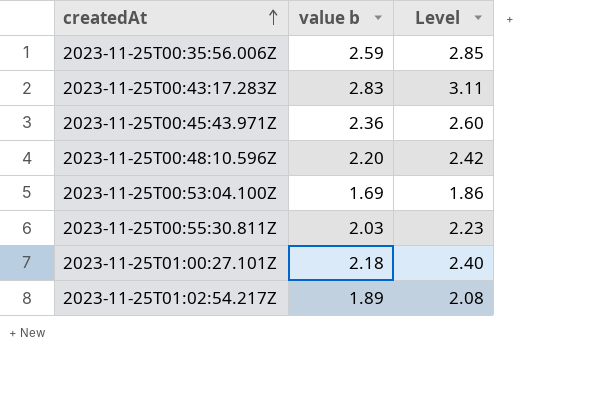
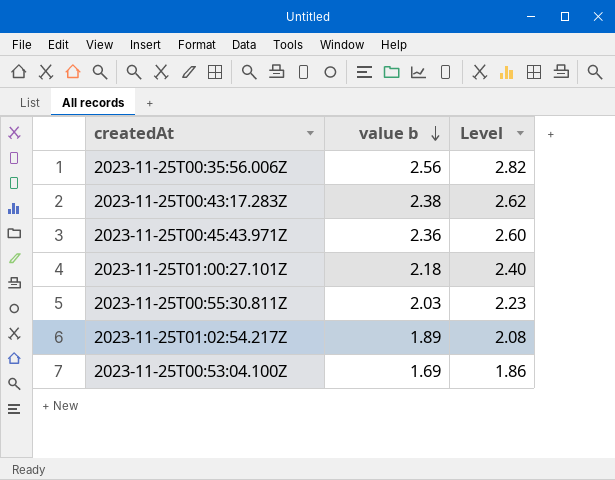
row order: createdAt ascending -> value b descending
row 2023-11-25T00:48:10.596Z: 2.20 | 2.42 -> none
2023-11-25T00:35:56.006Z | value b: 2.59 -> 2.56
2023-11-25T00:35:56.006Z | Level: 2.85 -> 2.82
2023-11-25T00:43:17.283Z | value b: 2.83 -> 2.38
2023-11-25T00:43:17.283Z | Level: 3.11 -> 2.62

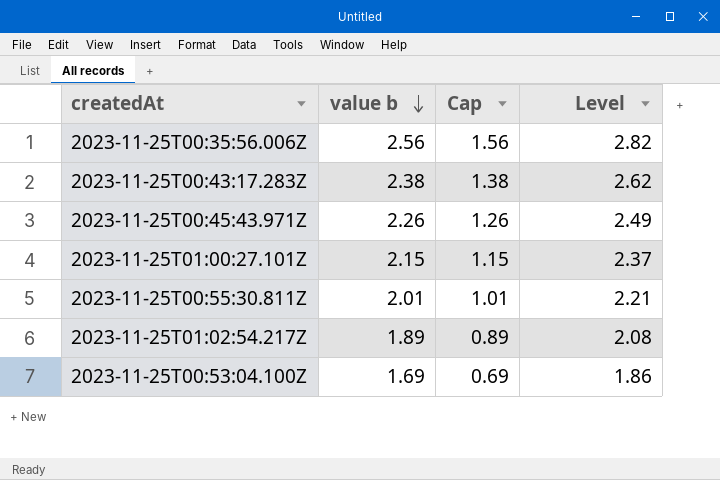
column Cap | formula: none -> [value b] - 1
2023-11-25T00:45:43.971Z | value b: 2.36 -> 2.26
2023-11-25T00:45:43.971Z | Level: 2.60 -> 2.49
2023-11-25T01:00:27.101Z | value b: 2.18 -> 2.15
2023-11-25T01:00:27.101Z | Level: 2.40 -> 2.37
2023-11-25T00:55:30.811Z | value b: 2.03 -> 2.01
2023-11-25T00:55:30.811Z | Level: 2.23 -> 2.21

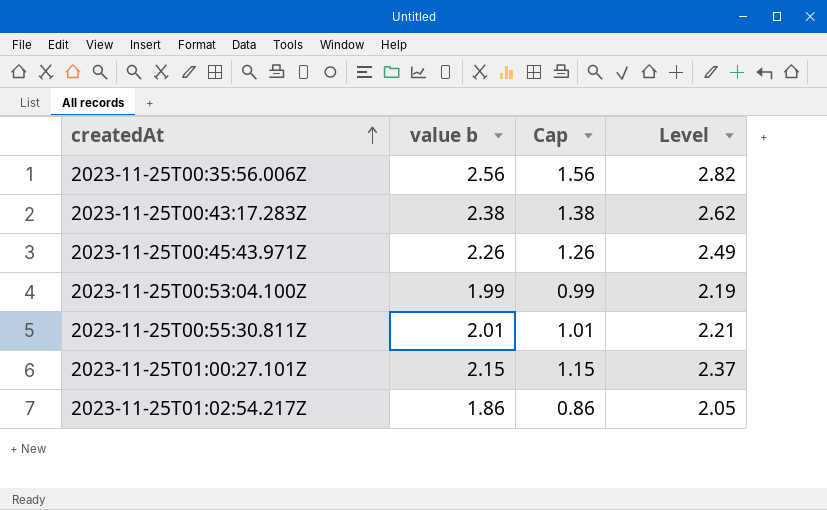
row order: value b descending -> createdAt ascending
2023-11-25T00:53:04.100Z | value b: 1.69 -> 1.99
2023-11-25T00:53:04.100Z | Cap: 0.69 -> 0.99
2023-11-25T00:53:04.100Z | Level: 1.86 -> 2.19
2023-11-25T01:02:54.217Z | value b: 1.89 -> 1.86
2023-11-25T01:02:54.217Z | Cap: 0.89 -> 0.86
2023-11-25T01:02:54.217Z | Level: 2.08 -> 2.05

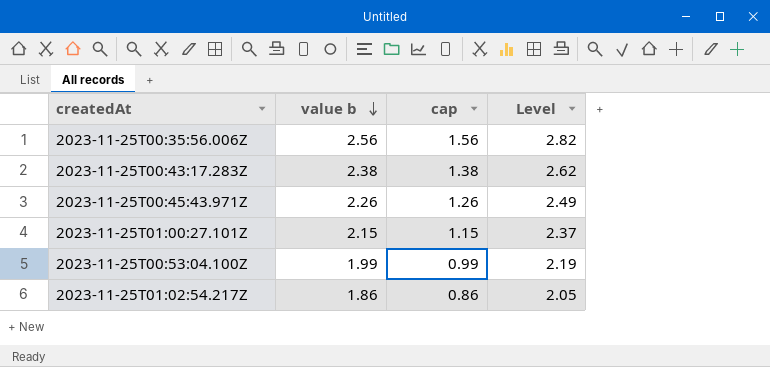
row order: createdAt ascending -> value b descending
column name: Cap -> cap
row 2023-11-25T00:55:30.811Z: 2.01 | 1.01 | 2.21 -> none

